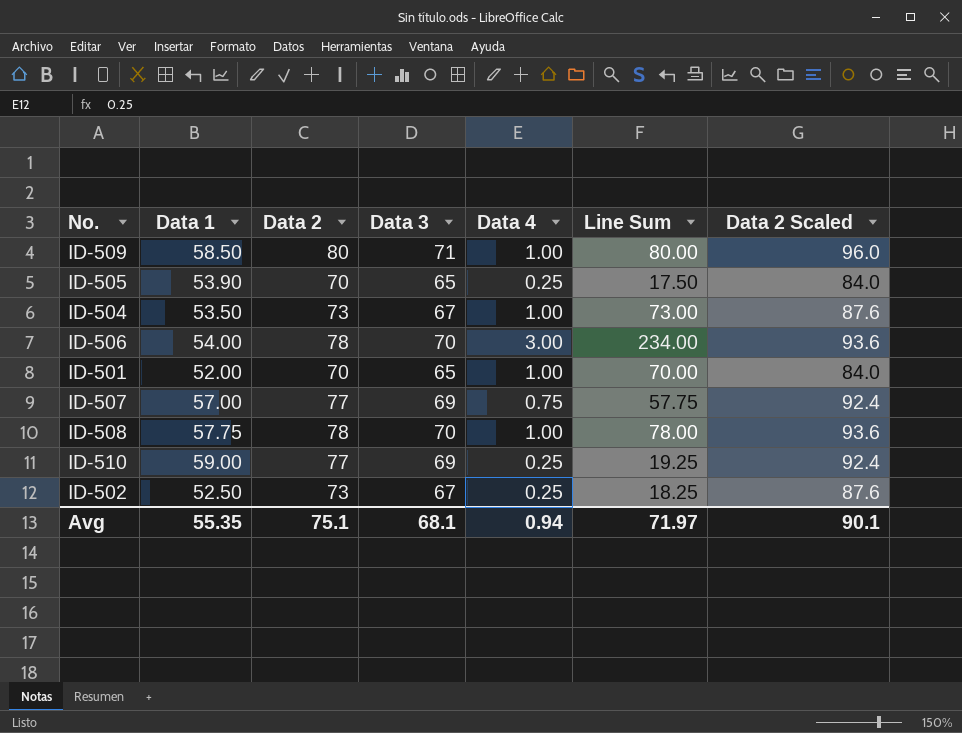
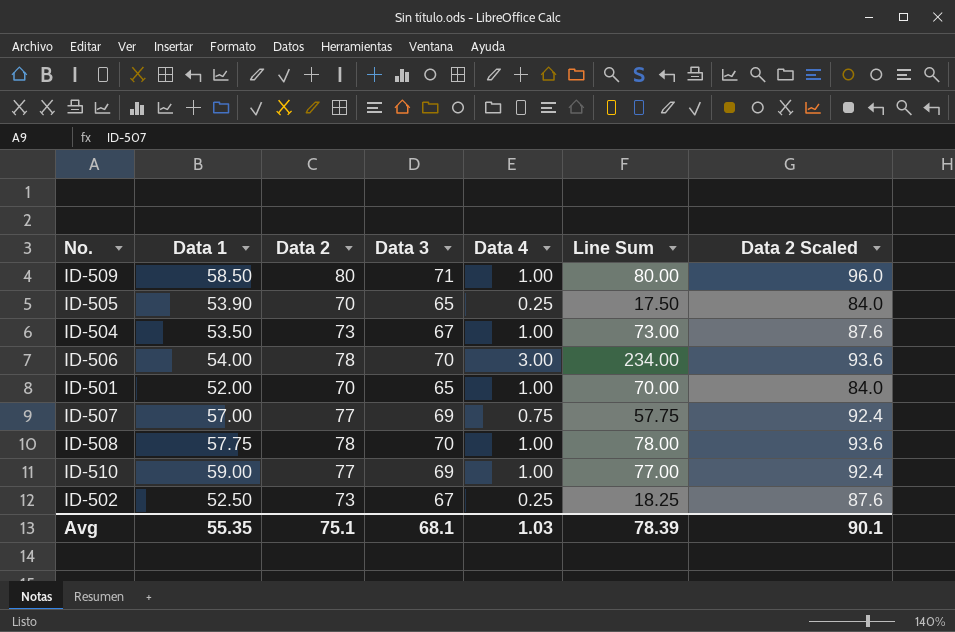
ID-510 | Data 4: 0.25 -> 1.00
ID-510 | Line Sum: 19.25 -> 77.00
Avg | Data 4: 0.94 -> 1.03
Avg | Line Sum: 71.97 -> 78.39

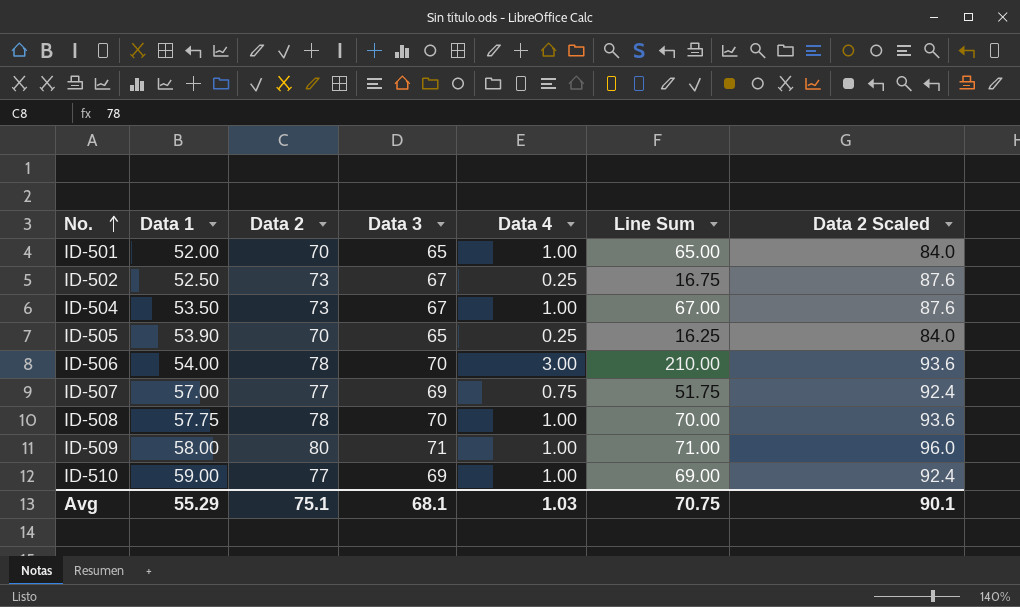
row order: none -> No. ascending
column Line Sum | formula: [Data 2] * [Data 4] -> [Data 3] * [Data 4]
ID-509 | Data 1: 58.50 -> 58.00
Avg | Data 1: 55.35 -> 55.29
Avg | Line Sum: 78.39 -> 70.75

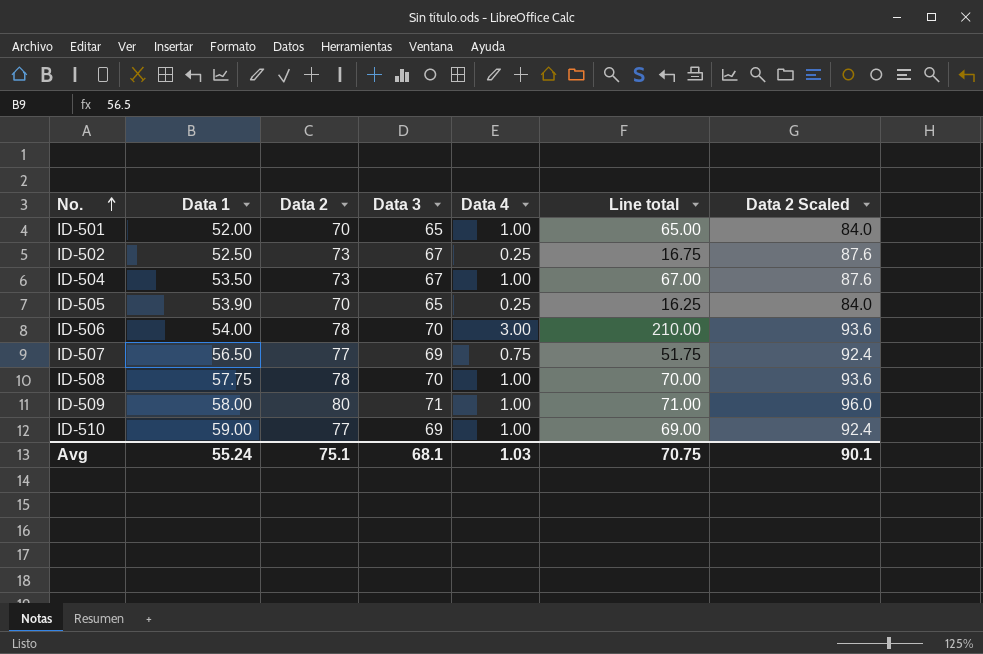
column name: Line Sum -> Line total
ID-507 | Data 1: 57.00 -> 56.50
Avg | Data 1: 55.29 -> 55.24

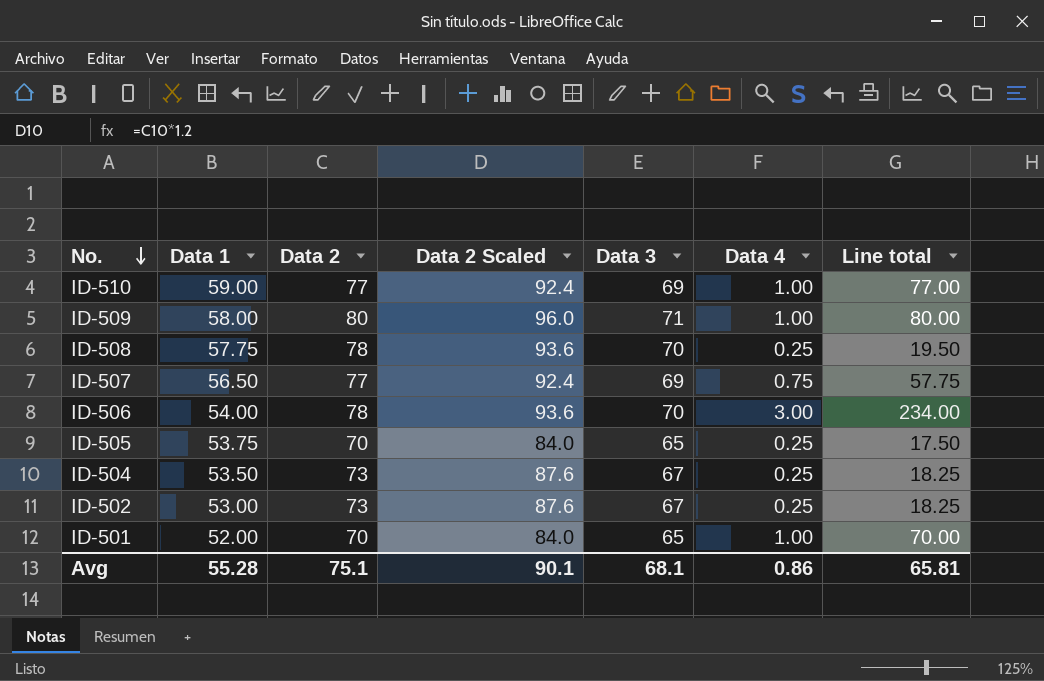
row order: No. ascending -> No. descending
column Data 2 Scaled | position: 7 -> 4
column Line total | formula: [Data 3] * [Data 4] -> [Data 2] * [Data 4]
ID-508 | Data 4: 1.00 -> 0.25
ID-505 | Data 1: 53.90 -> 53.75
ID-504 | Data 4: 1.00 -> 0.25
ID-502 | Data 1: 52.50 -> 53.00
Avg | Data 1: 55.24 -> 55.28
Avg | Data 4: 1.03 -> 0.86
Avg | Line total: 70.75 -> 65.81

